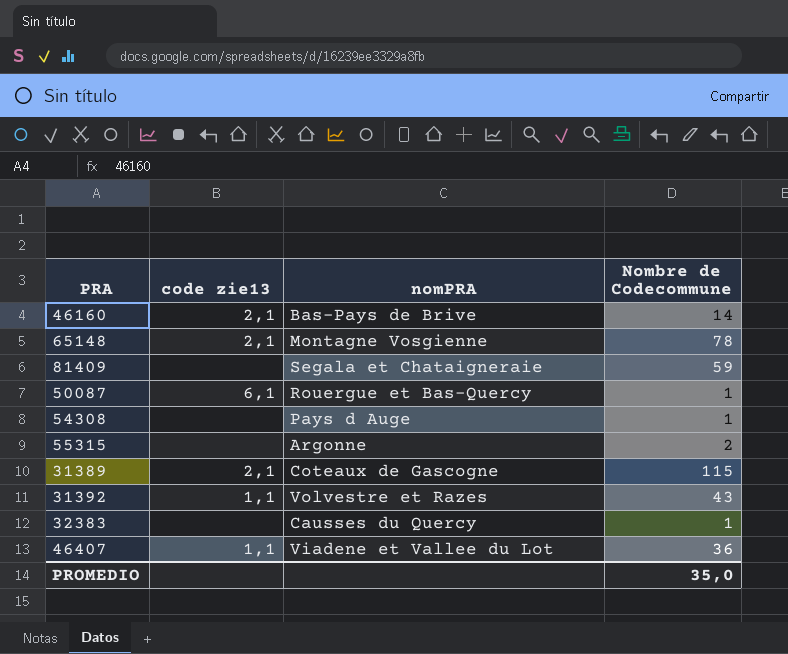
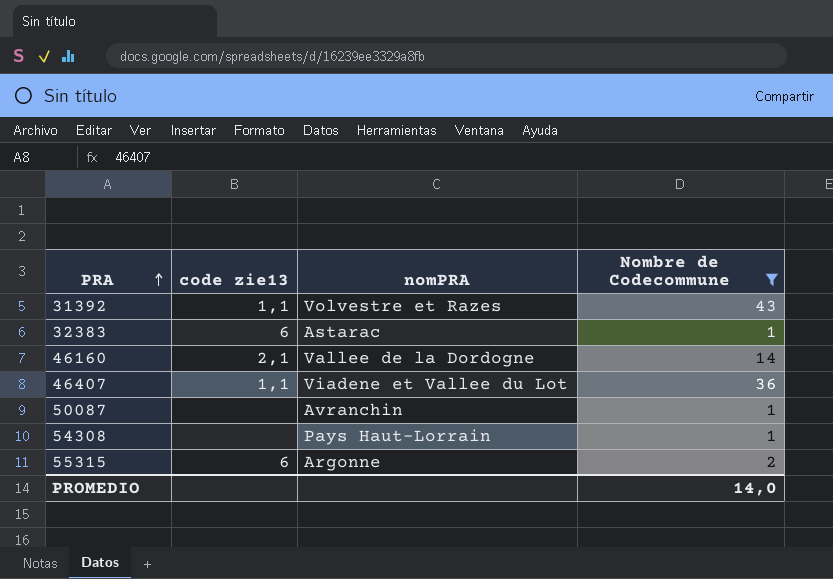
filter: none -> Nombre de Codecommune <= 43
row order: none -> PRA ascending
32383 | code zie13: none -> 6
32383 | nomPRA: Causses du Quercy -> Astarac
46160 | nomPRA: Bas-Pays de Brive -> Vallee de la Dordogne
50087 | code zie13: 6,1 -> none
50087 | nomPRA: Rouergue et Bas-Quercy -> Avranchin
54308 | nomPRA: Pays d Auge -> Pays Haut-Lorrain
55315 | code zie13: none -> 6
PROMEDIO | Nombre de Codecommune: 35,0 -> 14,0

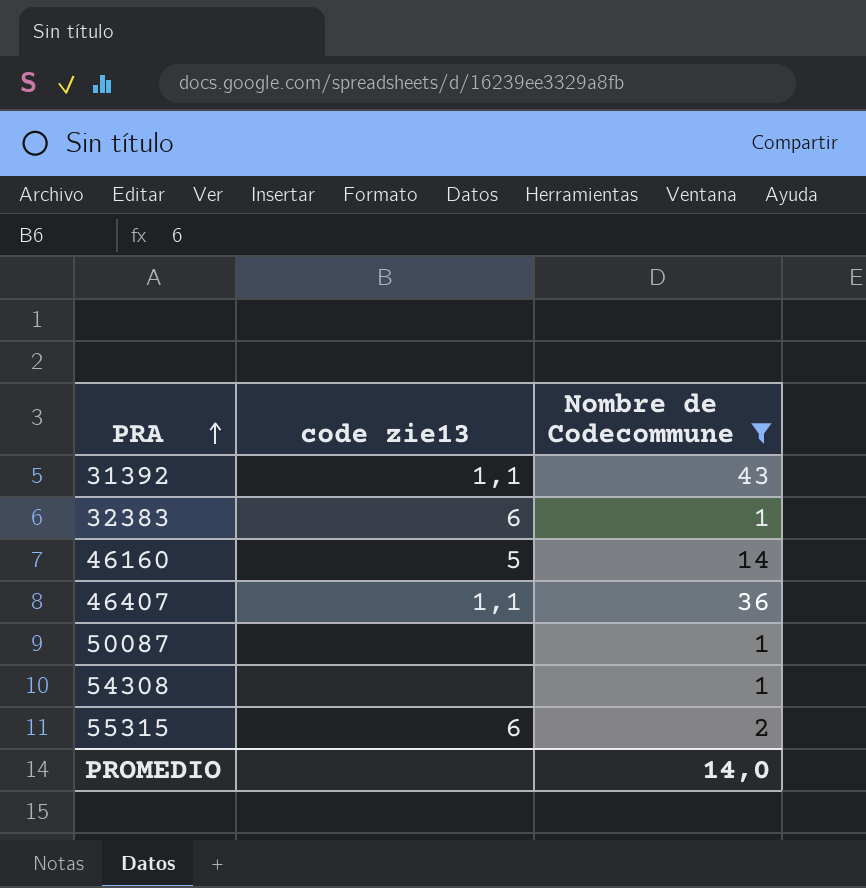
column nomPRA | position: 3 -> none
46160 | code zie13: 2,1 -> 5

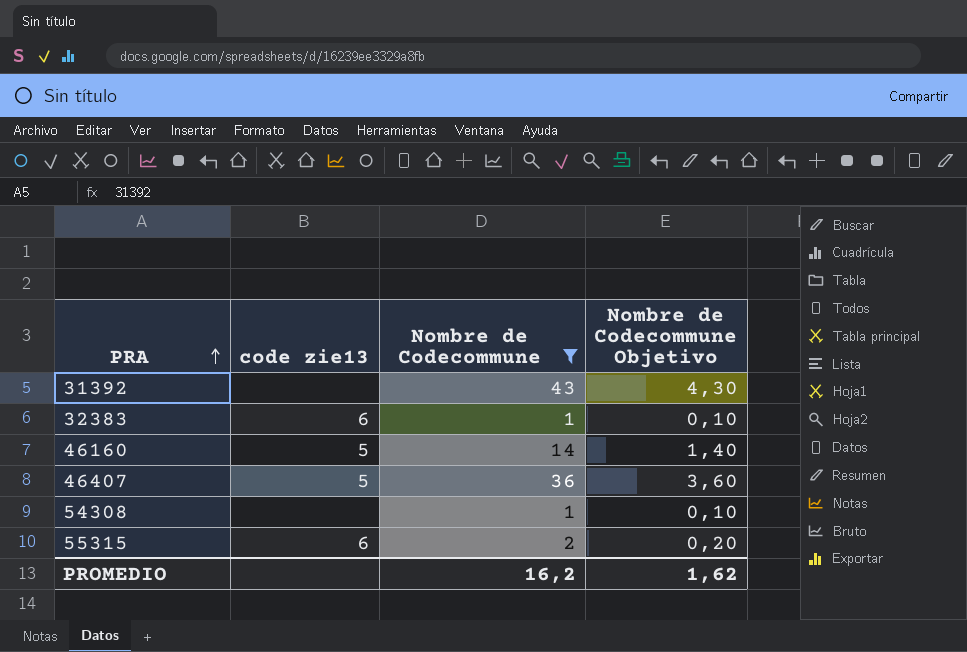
column Nombre de Codecommune Objetivo | formula: none -> [Nombre de Codecommune] * 0,1
row 50087: none | 1 -> none
31392 | code zie13: 1,1 -> none
46407 | code zie13: 1,1 -> 5
PROMEDIO | Nombre de Codecommune: 14,0 -> 16,2

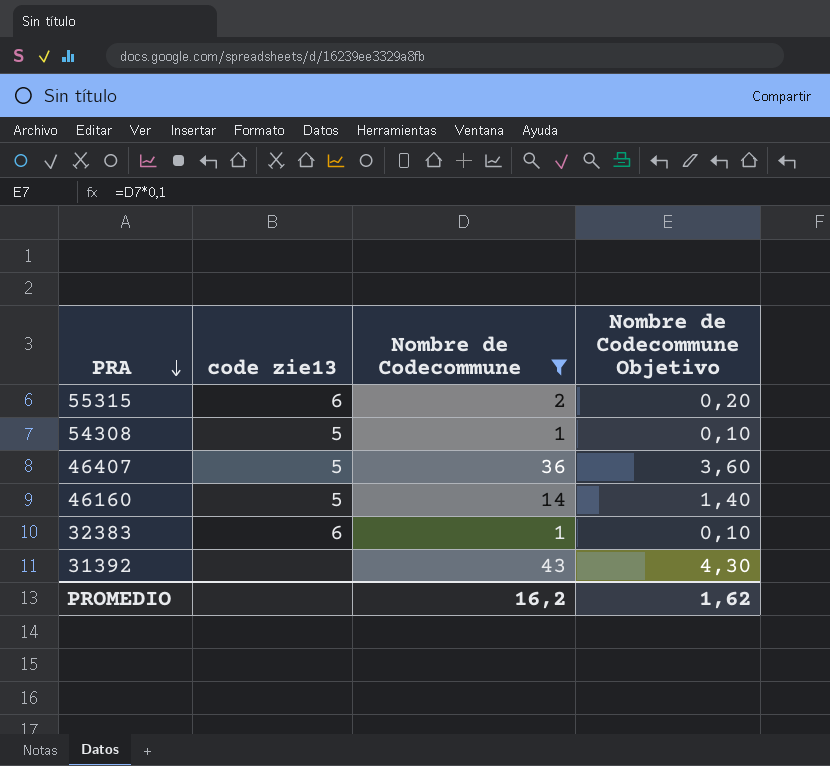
row order: PRA ascending -> PRA descending
54308 | code zie13: none -> 5

